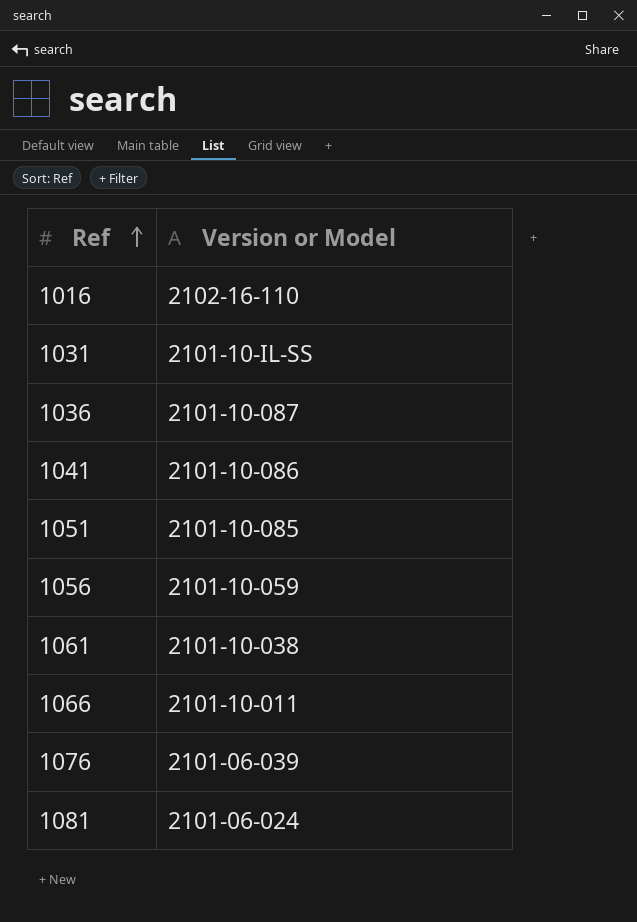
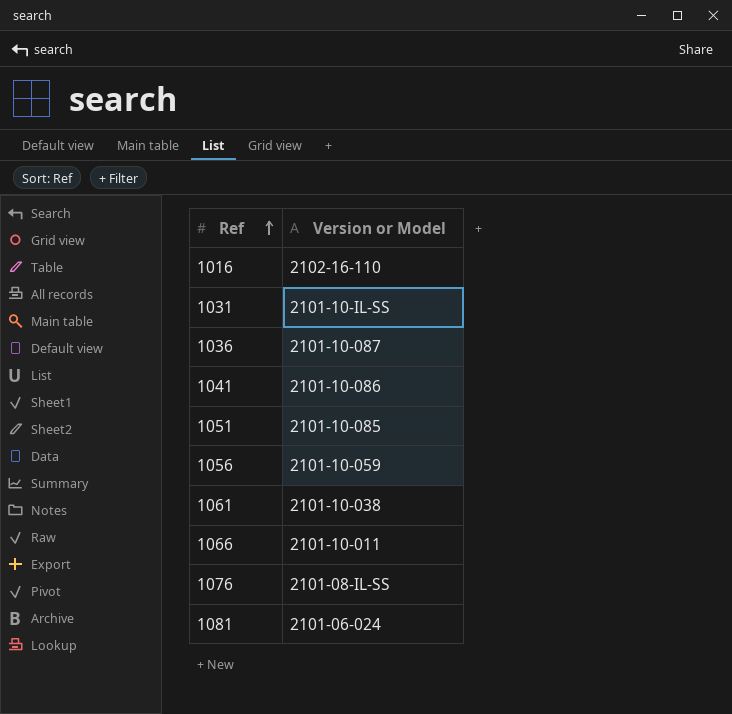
1076 | Version or Model: 2101-06-039 -> 2101-08-IL-SS

